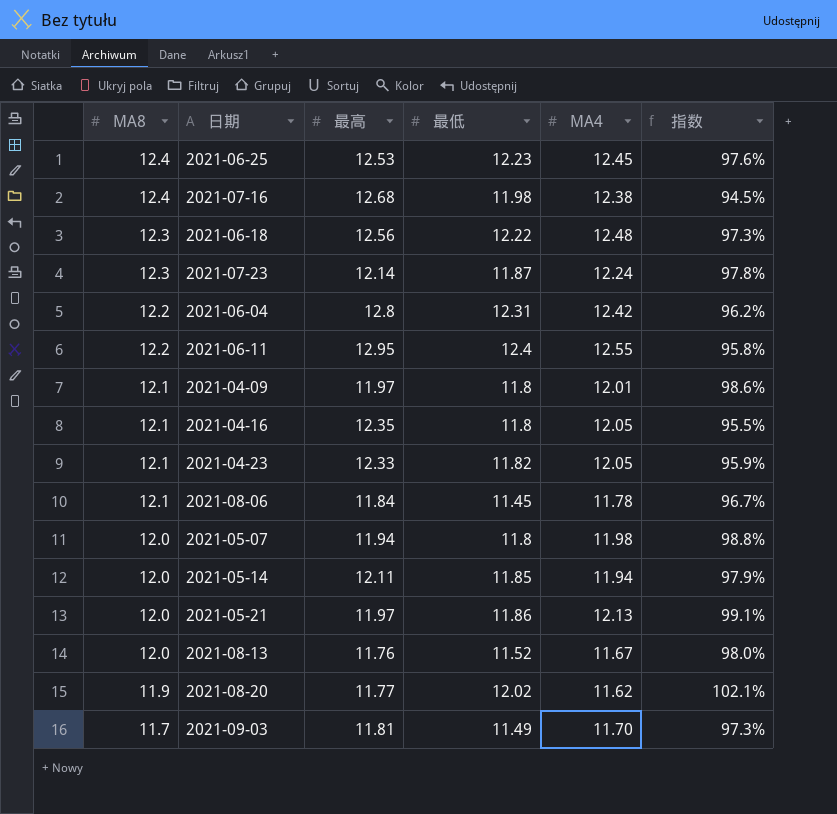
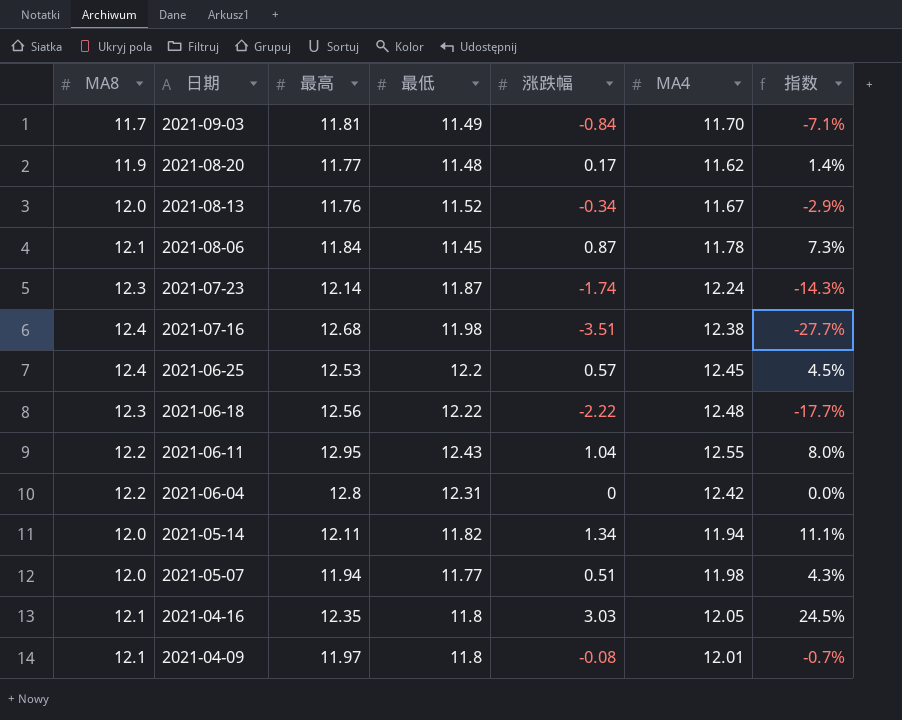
row order: MA8 descending -> 日期 descending
column 涨跌幅 | position: none -> 5
column 指数 | formula: [最低] / [最高] -> [涨跌幅] / [最高]
row 2021-04-23: 12.1 | 12.33 | 11.82 | 12.05 | 95.9% -> none
row 2021-05-21: 12.0 | 11.97 | 11.86 | 12.13 | 99.1% -> none
2021-08-20 | 最低: 12.02 -> 11.48
2021-06-25 | 最低: 12.23 -> 12.2
2021-06-11 | 最低: 12.4 -> 12.43
2021-05-14 | 最低: 11.85 -> 11.82
2021-05-07 | 最低: 11.8 -> 11.77

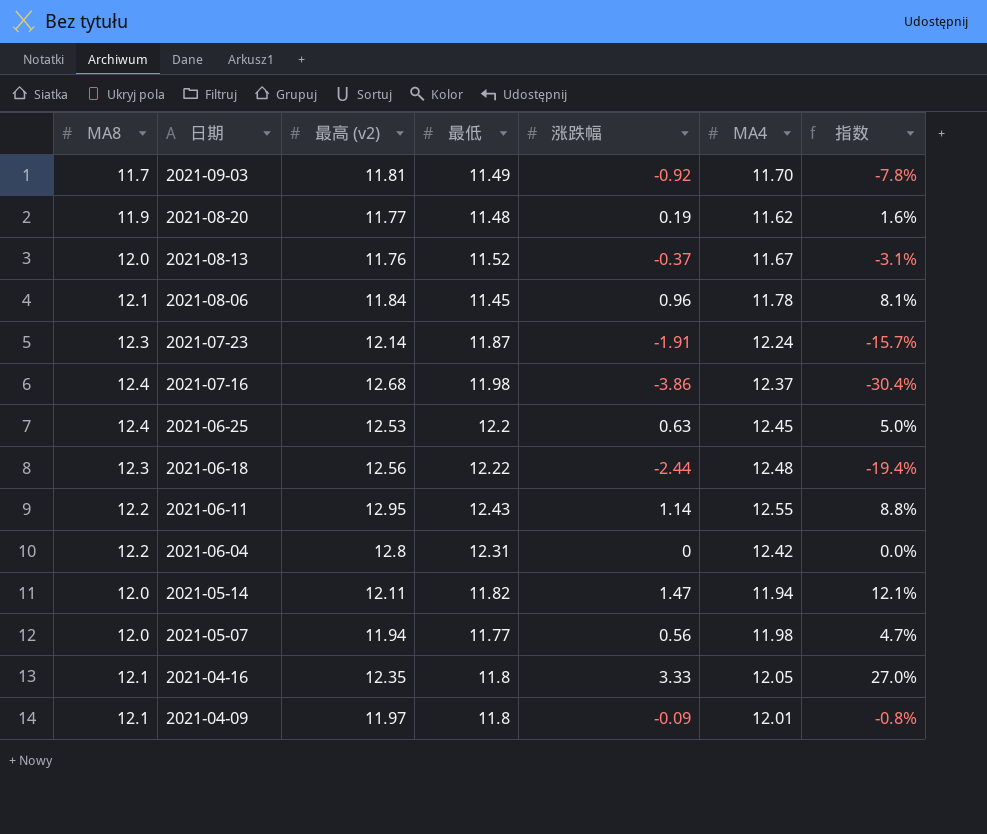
column name: 最高 -> 最高 (v2)
2021-09-03 | 涨跌幅: -0.84 -> -0.92
2021-09-03 | 指数: -7.1% -> -7.8%
2021-08-20 | 涨跌幅: 0.17 -> 0.19
2021-08-20 | 指数: 1.4% -> 1.6%
2021-08-13 | 涨跌幅: -0.34 -> -0.37
2021-08-13 | 指数: -2.9% -> -3.1%
2021-08-06 | 涨跌幅: 0.87 -> 0.96
2021-08-06 | 指数: 7.3% -> 8.1%
2021-07-23 | 涨跌幅: -1.74 -> -1.91
2021-07-23 | 指数: -14.3% -> -15.7%
2021-07-16 | 涨跌幅: -3.51 -> -3.86
2021-07-16 | MA4: 12.38 -> 12.37
2021-07-16 | 指数: -27.7% -> -30.4%
2021-06-25 | 涨跌幅: 0.57 -> 0.63
2021-06-25 | 指数: 4.5% -> 5.0%
2021-06-18 | 涨跌幅: -2.22 -> -2.44
2021-06-18 | 指数: -17.7% -> -19.4%
2021-06-11 | 涨跌幅: 1.04 -> 1.14
2021-06-11 | 指数: 8.0% -> 8.8%
2021-05-14 | 涨跌幅: 1.34 -> 1.47
2021-05-14 | 指数: 11.1% -> 12.1%
2021-05-07 | 涨跌幅: 0.51 -> 0.56
2021-05-07 | 指数: 4.3% -> 4.7%
2021-04-16 | 涨跌幅: 3.03 -> 3.33
2021-04-16 | 指数: 24.5% -> 27.0%
2021-04-09 | 涨跌幅: -0.08 -> -0.09
2021-04-09 | 指数: -0.7% -> -0.8%

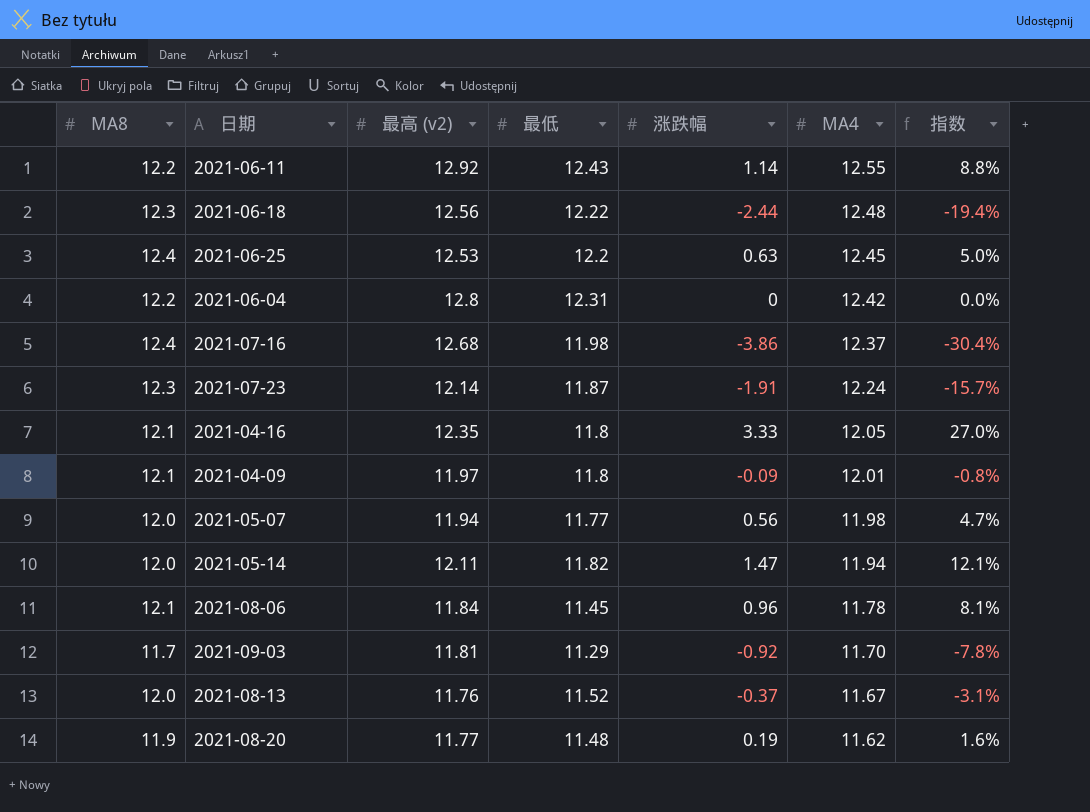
row order: 日期 descending -> MA4 descending
2021-06-11 | 最高 (v2): 12.95 -> 12.92
2021-09-03 | 最低: 11.49 -> 11.29

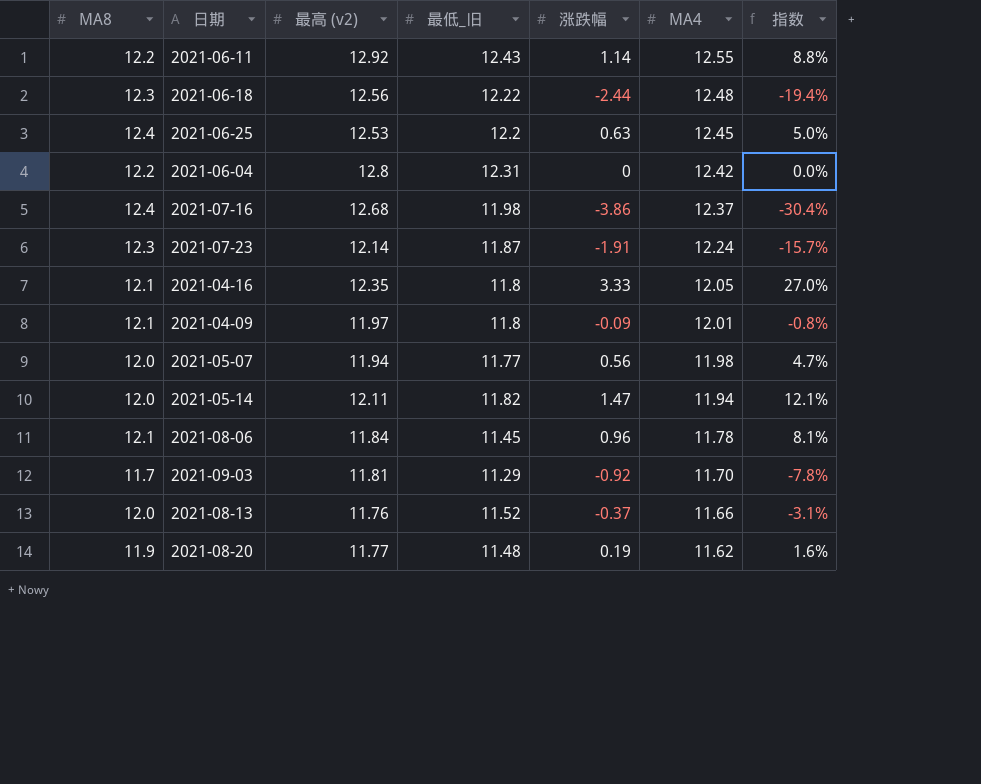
column name: 最低 -> 最低_旧
2021-08-13 | MA4: 11.67 -> 11.66

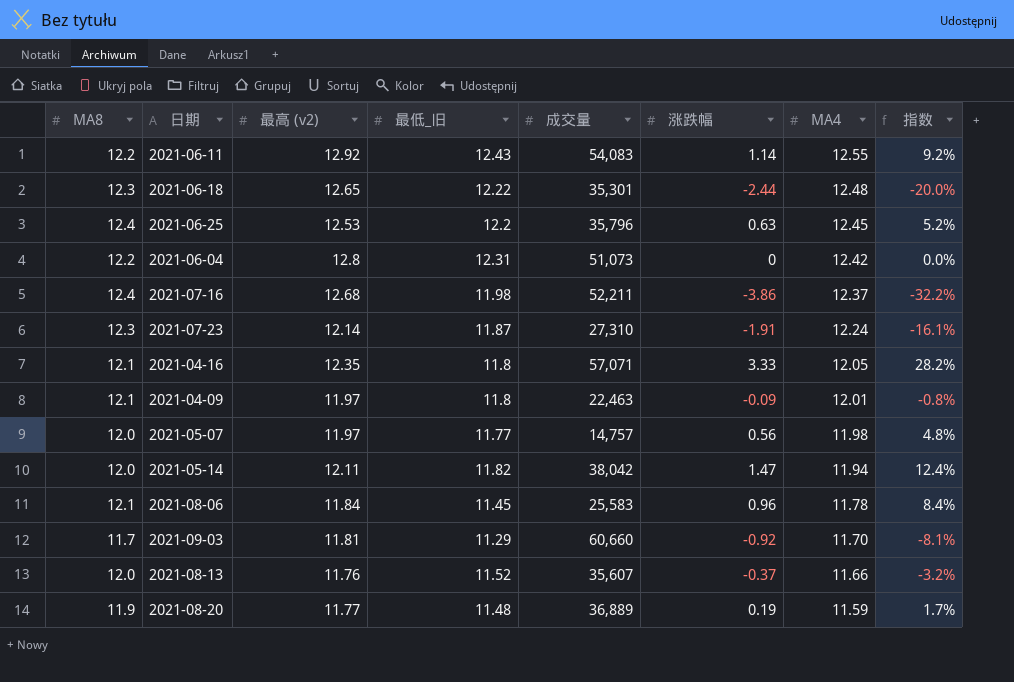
column 成交量 | position: none -> 5
column 指数 | formula: [涨跌幅] / [最高 (v2)] -> [涨跌幅] / [最低_旧]
2021-06-18 | 最高 (v2): 12.56 -> 12.65
2021-05-07 | 最高 (v2): 11.94 -> 11.97
2021-08-20 | MA4: 11.62 -> 11.59

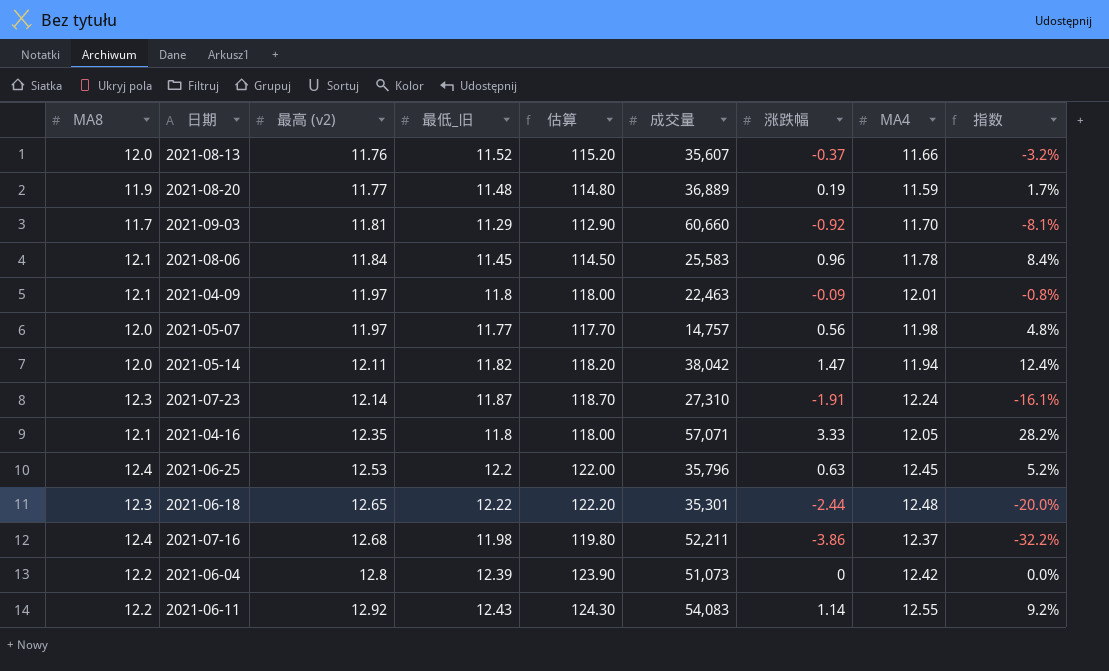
row order: MA4 descending -> 最高 (v2) ascending
column 估算 | formula: none -> [最低_旧] * 10
2021-06-04 | 最低_旧: 12.31 -> 12.39

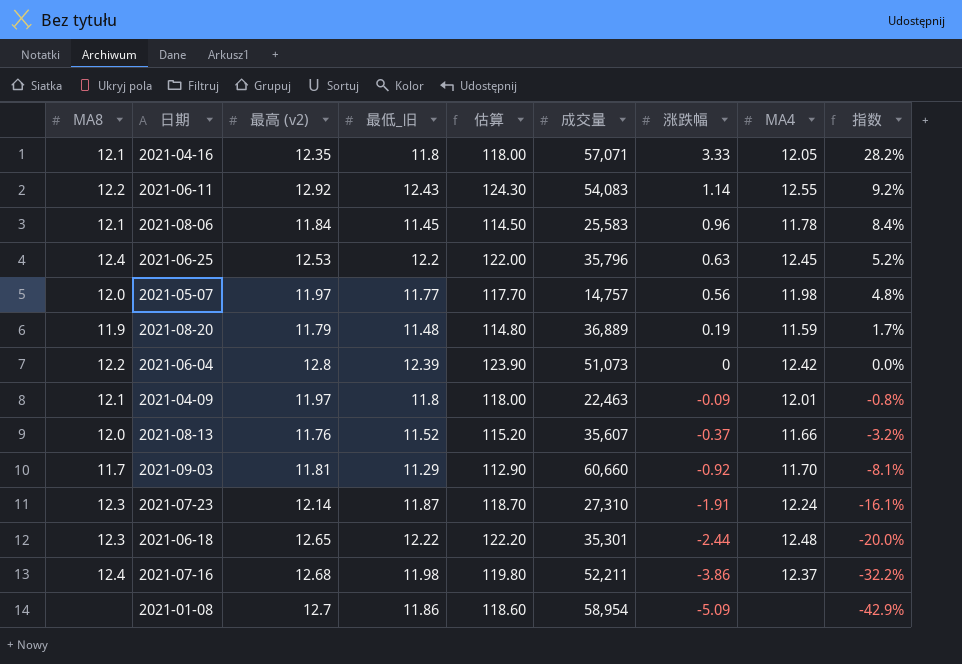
row order: 最高 (v2) ascending -> 涨跌幅 descending
row 2021-05-14: 12.0 | 12.11 | 11.82 | 118.20 | 38,042 | 1.47 | 11.94 | 12.4% -> none
2021-08-20 | 最高 (v2): 11.77 -> 11.79
row 2021-01-08: none -> none | 12.7 | 11.86 | 118.60 | 58,954 | -5.09 | none | -42.9%

